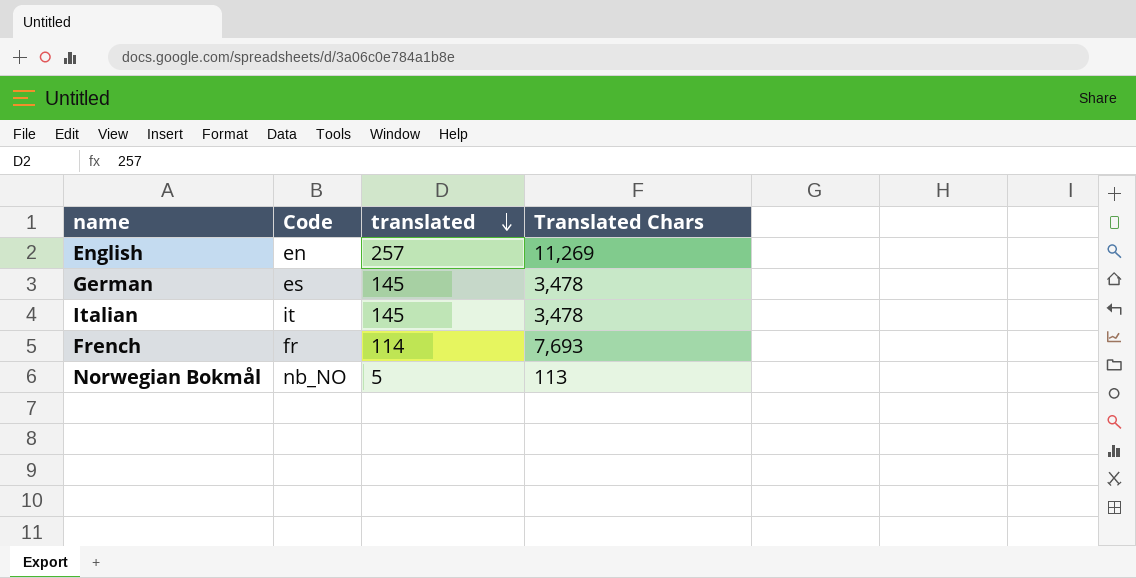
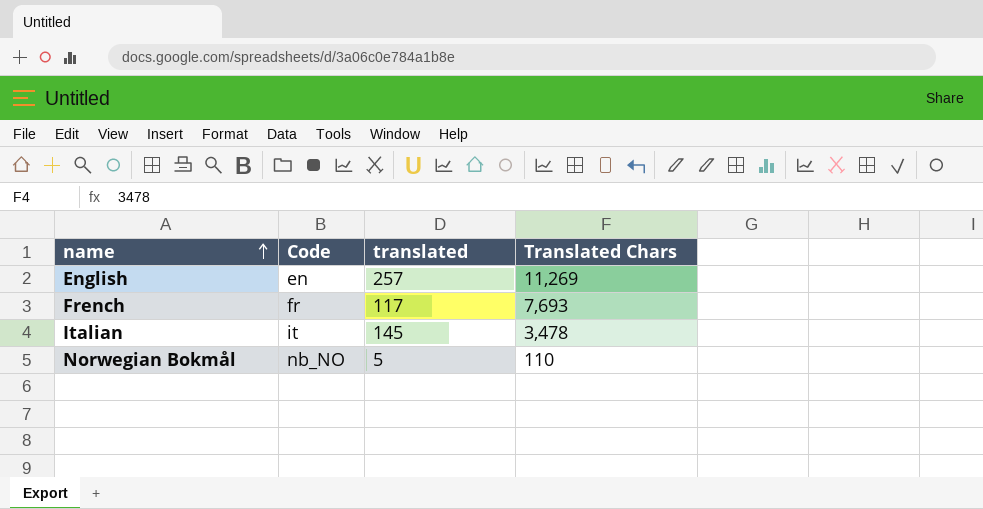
row order: translated descending -> name ascending
row German: es | 145 | 3,478 -> none
French | translated: 114 -> 117
Norwegian Bokmål | Translated Chars: 113 -> 110

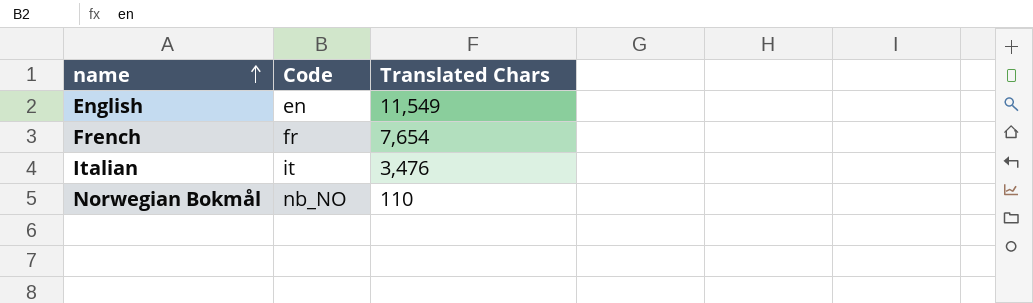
column translated | position: 3 -> none
English | Translated Chars: 11,269 -> 11,549
French | Translated Chars: 7,693 -> 7,654
Italian | Translated Chars: 3,478 -> 3,476

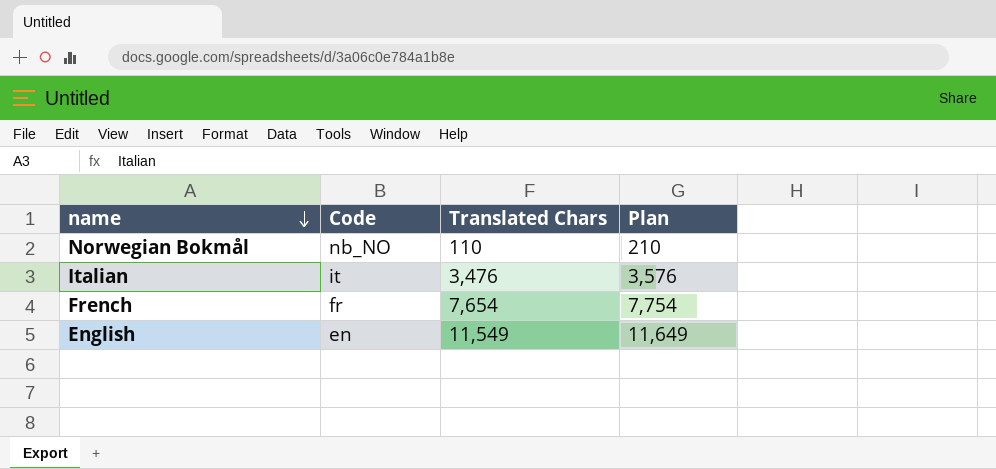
row order: name ascending -> name descending
column Plan | formula: none -> [Translated Chars] + 100

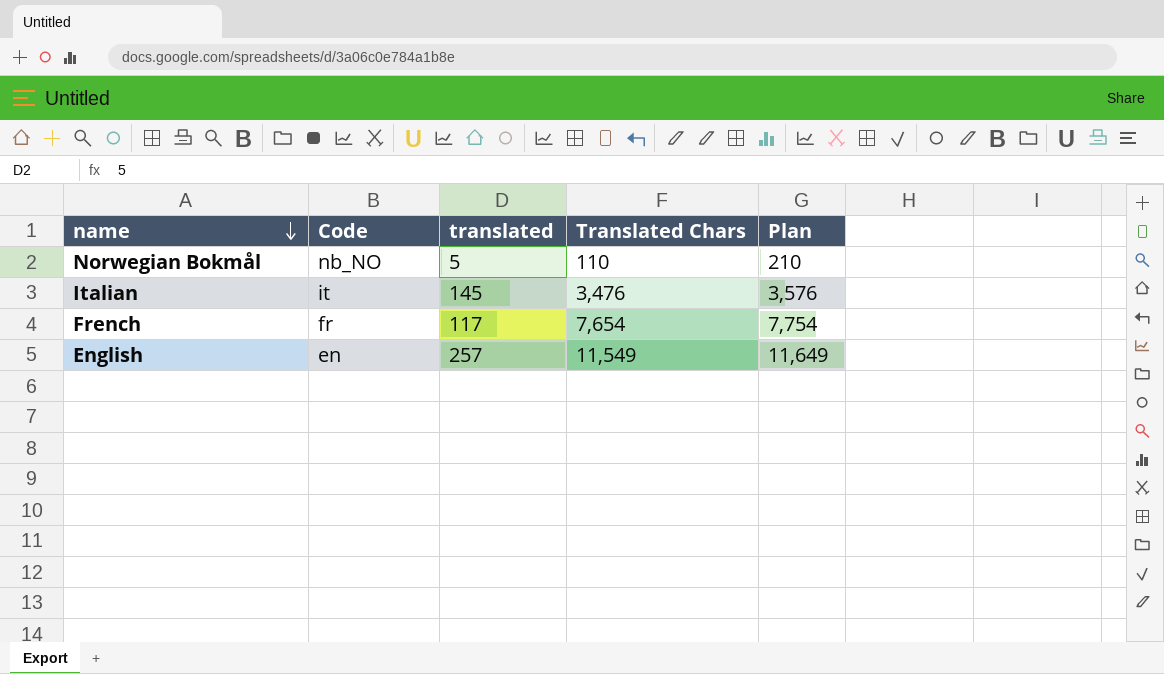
column translated | position: none -> 3

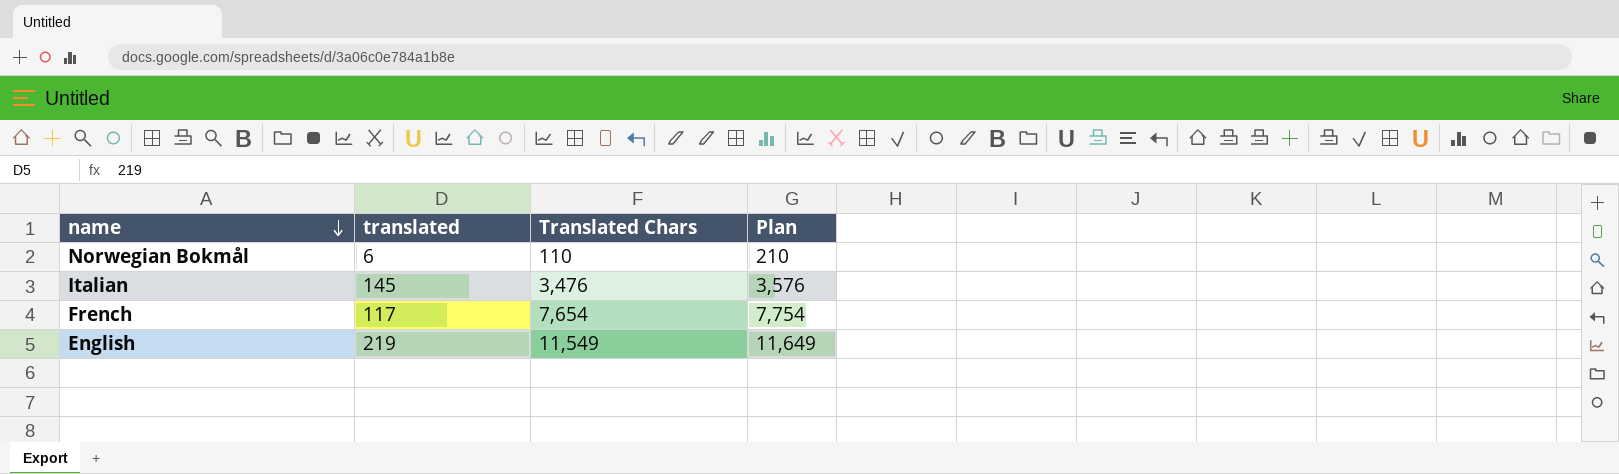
column Code | position: 2 -> none
Norwegian Bokmål | translated: 5 -> 6
English | translated: 257 -> 219

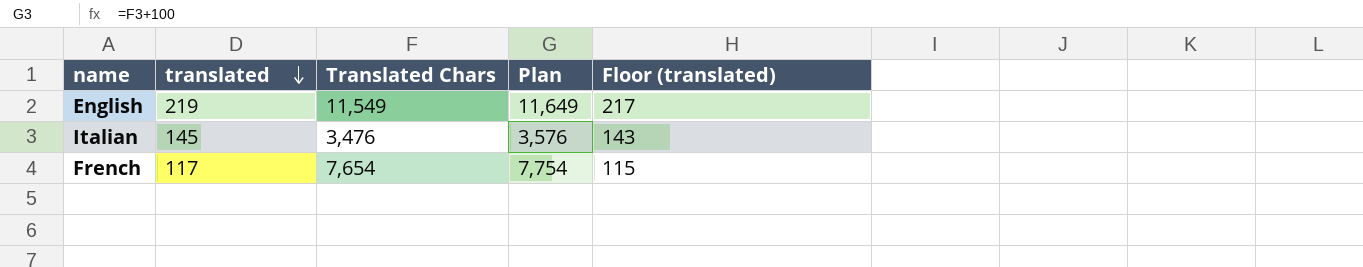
row order: name descending -> translated descending
column Floor (translated) | formula: none -> [translated] - 2
row Norwegian Bokmål: 6 | 110 | 210 -> none

